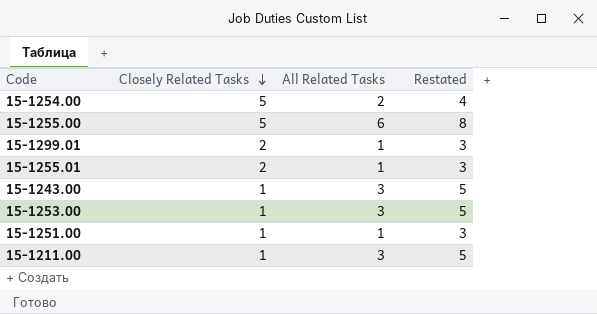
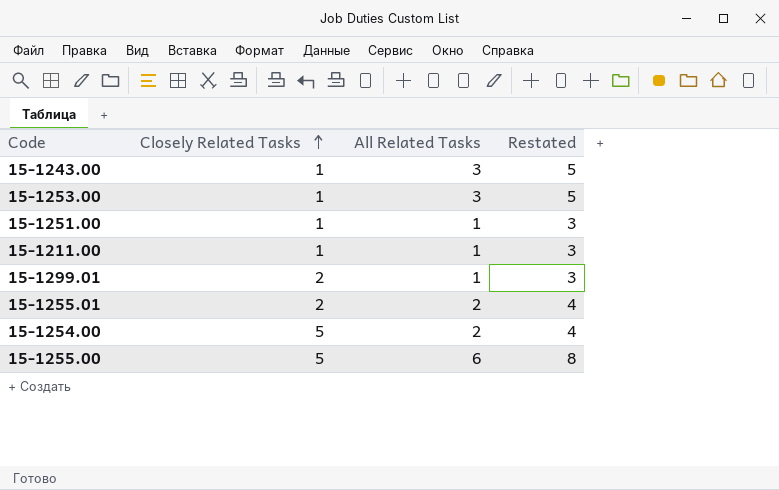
row order: Closely Related Tasks descending -> Closely Related Tasks ascending
15-1211.00 | All Related Tasks: 3 -> 1
15-1211.00 | Restated: 5 -> 3
15-1255.01 | All Related Tasks: 1 -> 2
15-1255.01 | Restated: 3 -> 4

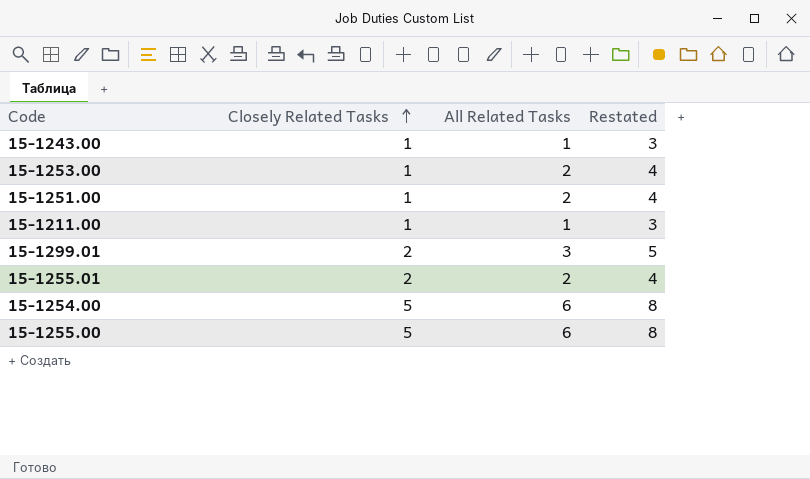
15-1243.00 | All Related Tasks: 3 -> 1
15-1243.00 | Restated: 5 -> 3
15-1253.00 | All Related Tasks: 3 -> 2
15-1253.00 | Restated: 5 -> 4
15-1251.00 | All Related Tasks: 1 -> 2
15-1251.00 | Restated: 3 -> 4
15-1299.01 | All Related Tasks: 1 -> 3
15-1299.01 | Restated: 3 -> 5
15-1254.00 | All Related Tasks: 2 -> 6
15-1254.00 | Restated: 4 -> 8

